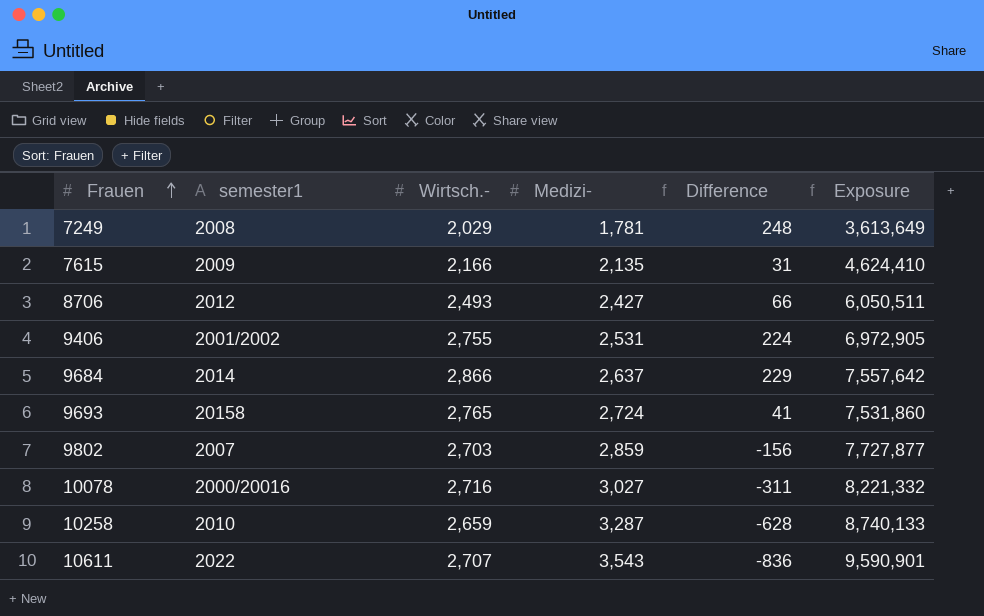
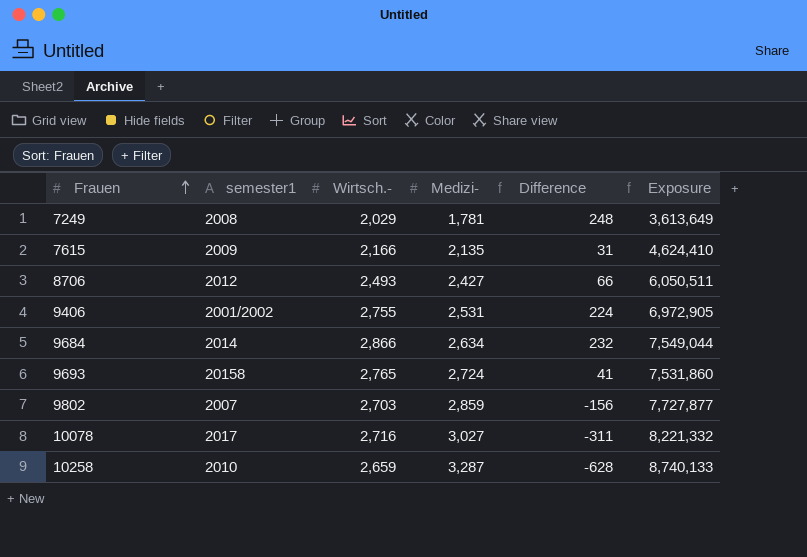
row 10611: 2022 | 2,707 | 3,543 | -836 | 9,590,901 -> none
9684 | Medizi-: 2,637 -> 2,634
9684 | Difference: 229 -> 232
9684 | Exposure: 7,557,642 -> 7,549,044
10078 | semester1: 2000/20016 -> 2017

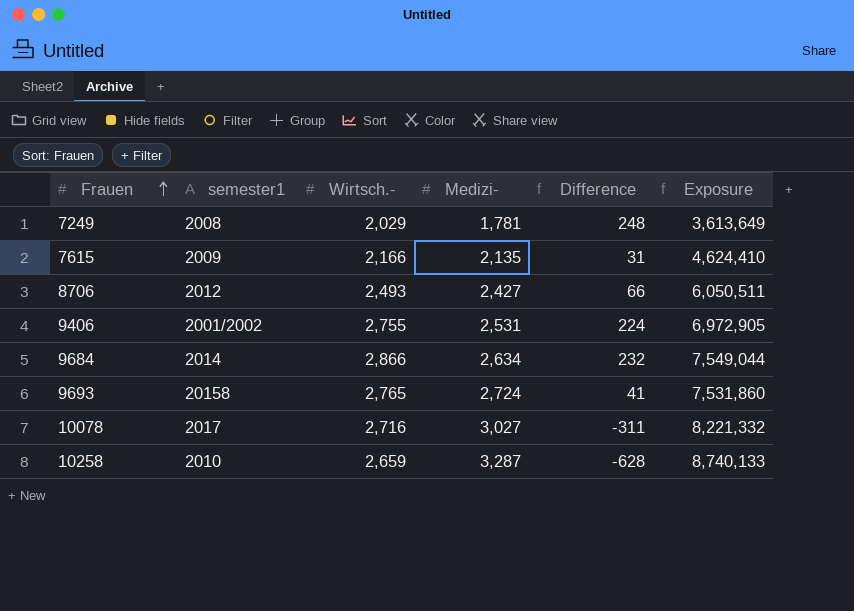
row 9802: 2007 | 2,703 | 2,859 | -156 | 7,727,877 -> none

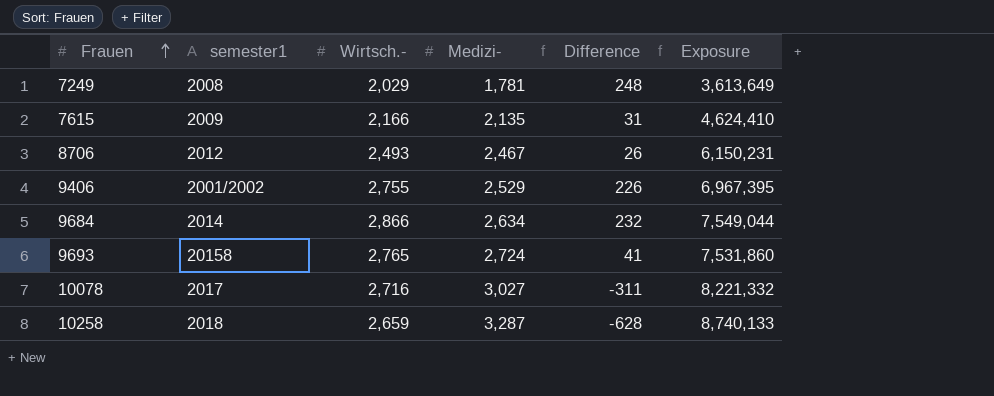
8706 | Medizi-: 2,427 -> 2,467
8706 | Difference: 66 -> 26
8706 | Exposure: 6,050,511 -> 6,150,231
9406 | Medizi-: 2,531 -> 2,529
9406 | Difference: 224 -> 226
9406 | Exposure: 6,972,905 -> 6,967,395
10258 | semester1: 2010 -> 2018

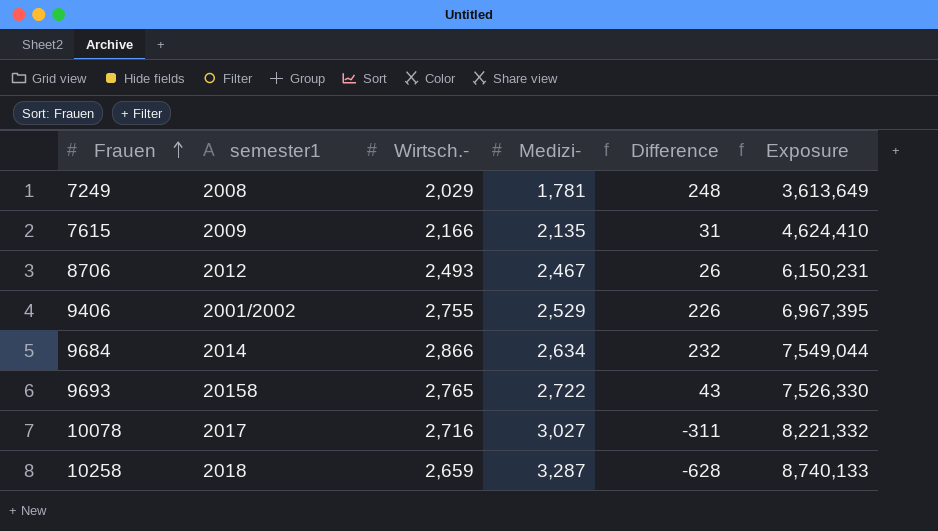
9693 | Medizi-: 2,724 -> 2,722
9693 | Difference: 41 -> 43
9693 | Exposure: 7,531,860 -> 7,526,330

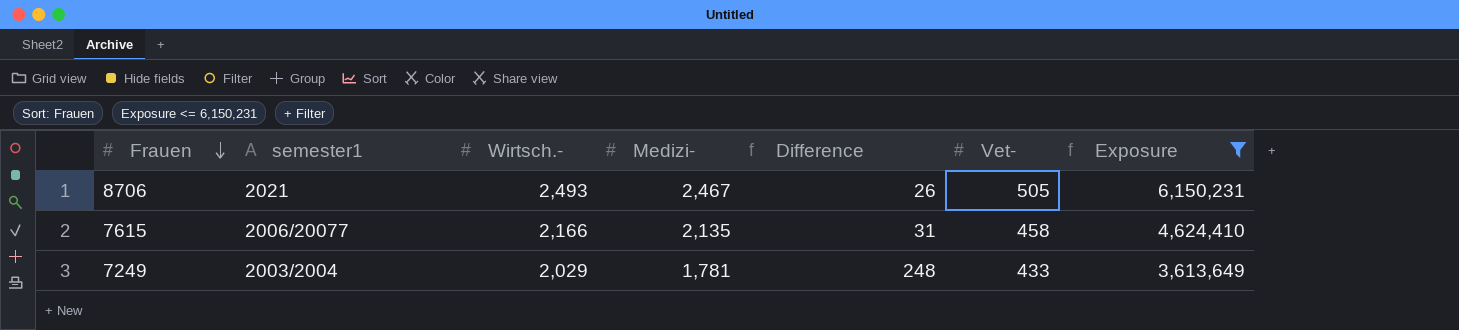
filter: none -> Exposure <= 6,150,231
row order: Frauen ascending -> Frauen descending
column Vet- | position: none -> 6
8706 | semester1: 2012 -> 2021
7615 | semester1: 2009 -> 2006/20077
7249 | semester1: 2008 -> 2003/2004

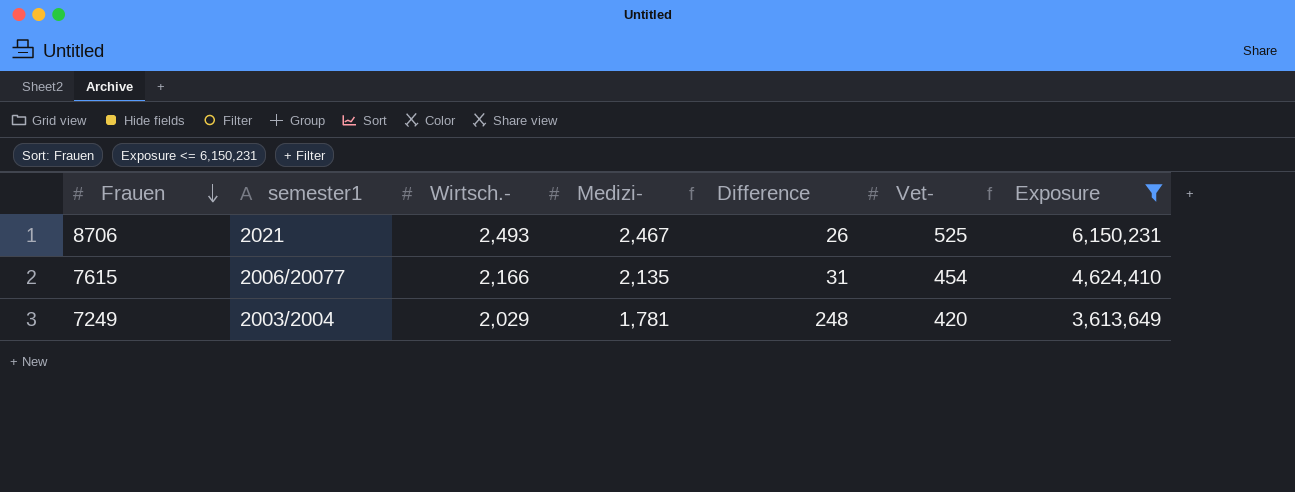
8706 | Vet-: 505 -> 525
7615 | Vet-: 458 -> 454
7249 | Vet-: 433 -> 420

